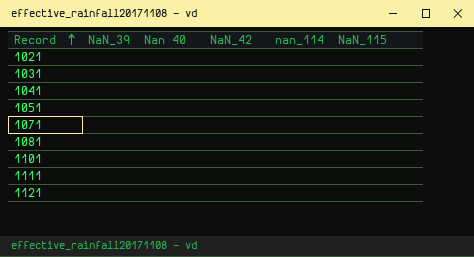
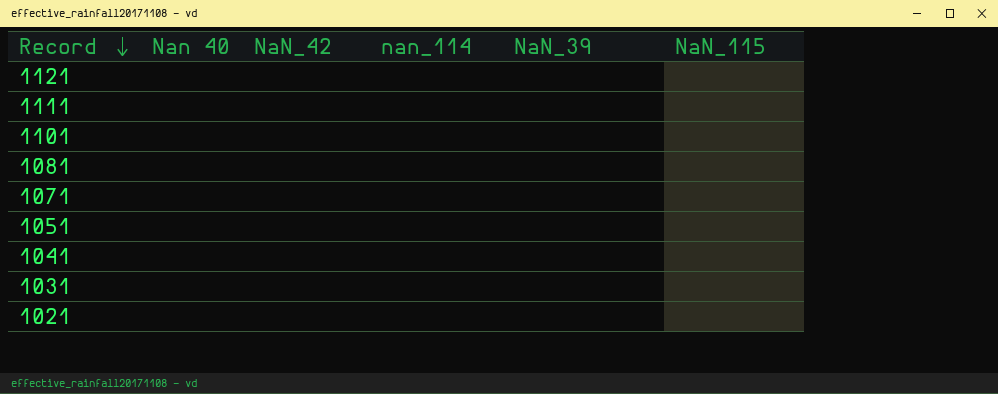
row order: Record ascending -> Record descending
column NaN_39 | position: 2 -> 5

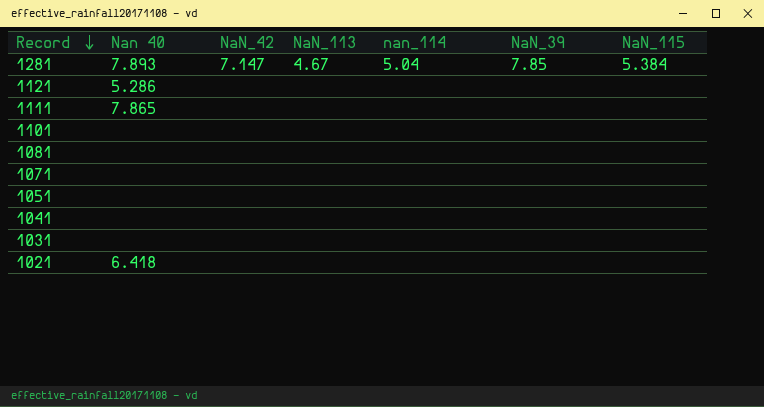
column NaN_113 | position: none -> 4
row 1281: none -> 7.893 | 7.147 | 4.67 | 5.04 | 7.85 | 5.384
1121 | Nan 40: none -> 5.286
1111 | Nan 40: none -> 7.865
1021 | Nan 40: none -> 6.418

